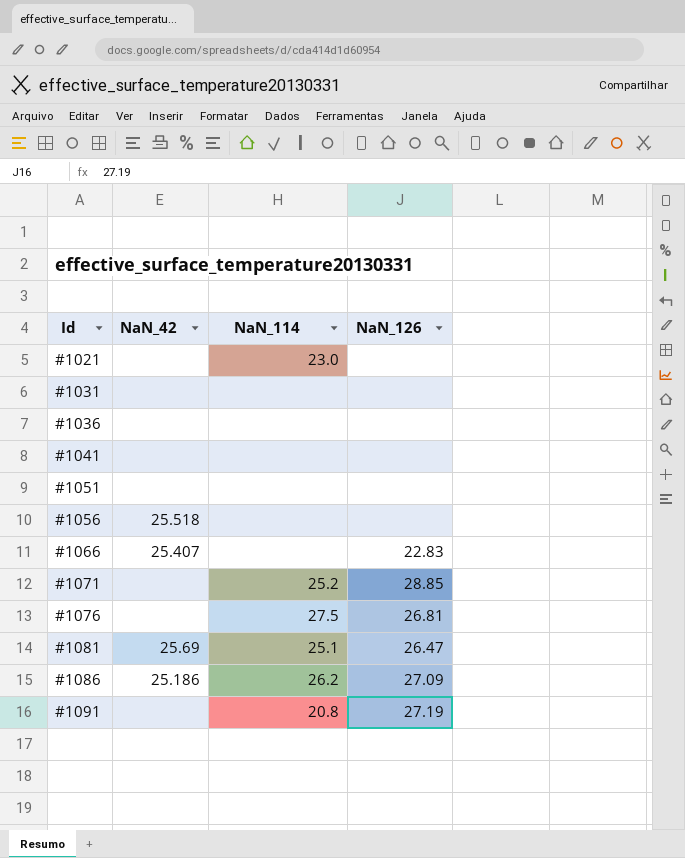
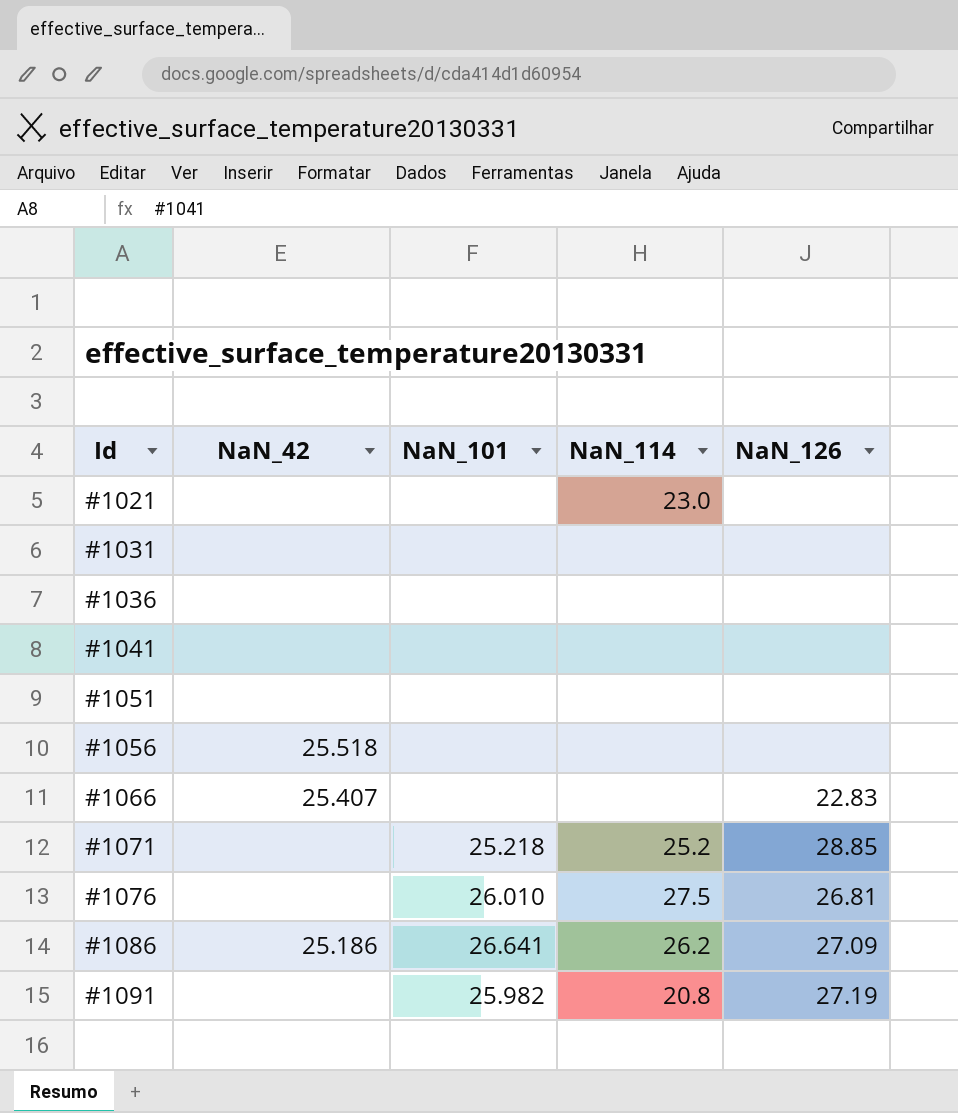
column NaN_101 | position: none -> 3
row #1081: 25.69 | 25.1 | 26.47 -> none

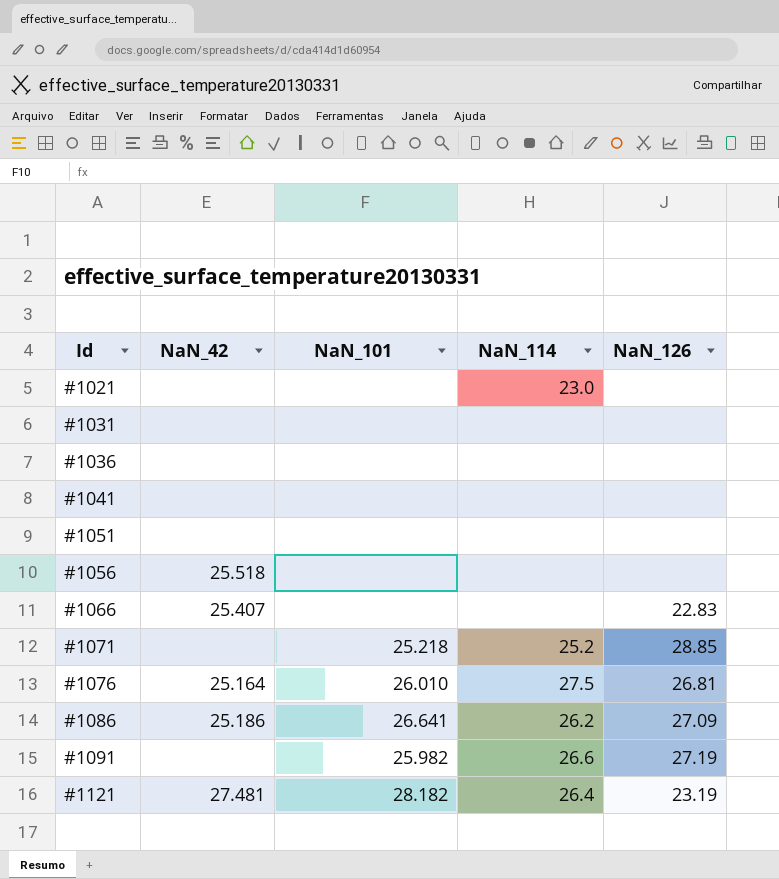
#1076 | NaN_42: none -> 25.164
#1091 | NaN_114: 20.8 -> 26.6
row #1121: none -> 27.481 | 28.182 | 26.4 | 23.19

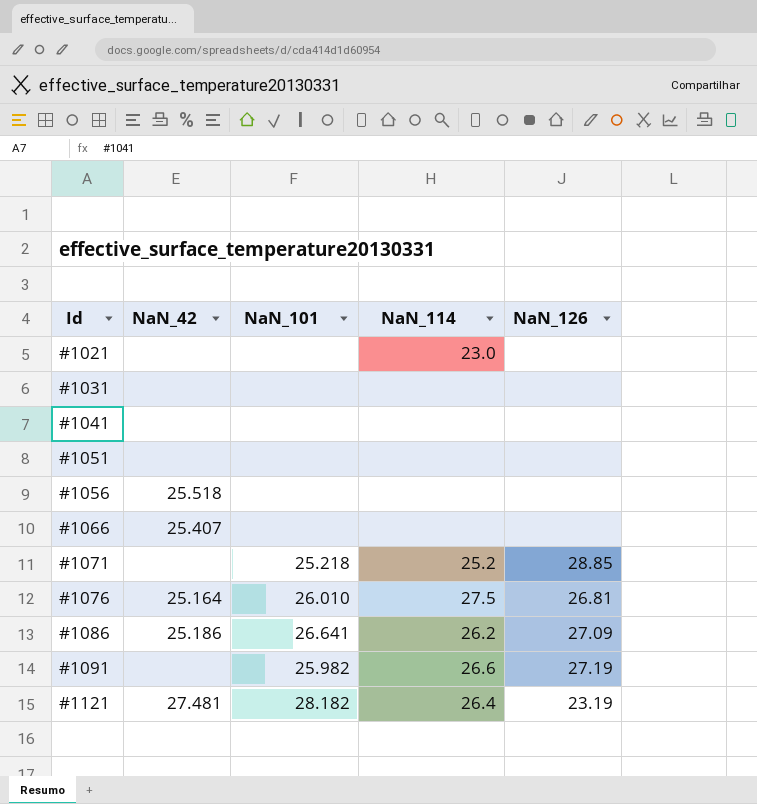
row #1036: none | none | none | none -> none
#1066 | NaN_126: 22.83 -> none

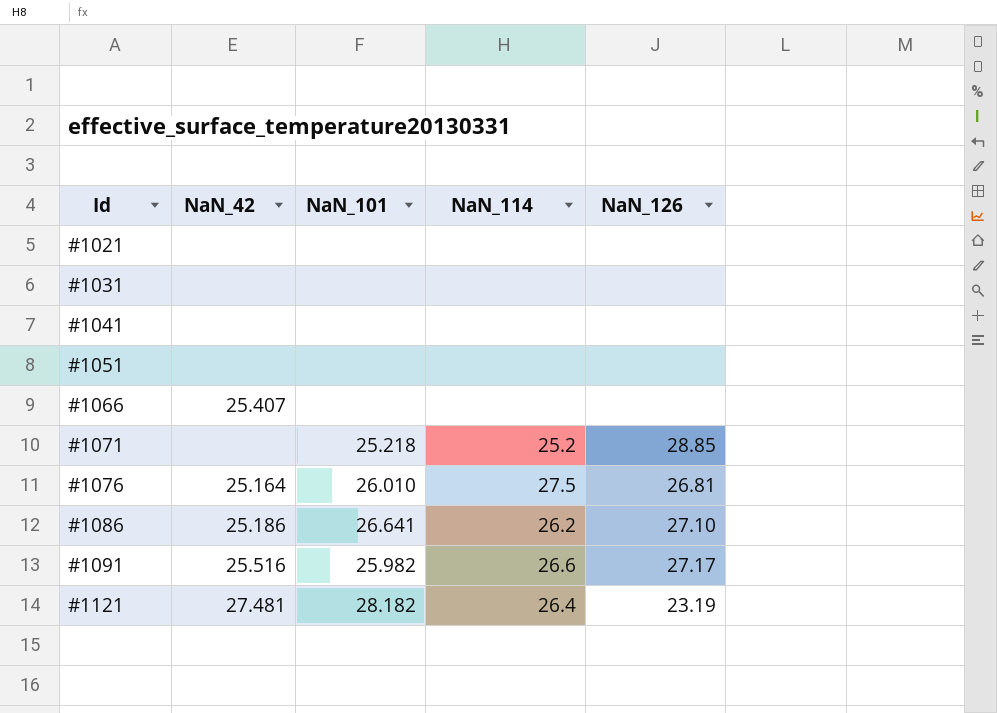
row #1056: 25.518 | none | none | none -> none
#1021 | NaN_114: 23.0 -> none
#1086 | NaN_126: 27.09 -> 27.10
#1091 | NaN_42: none -> 25.516
#1091 | NaN_126: 27.19 -> 27.17

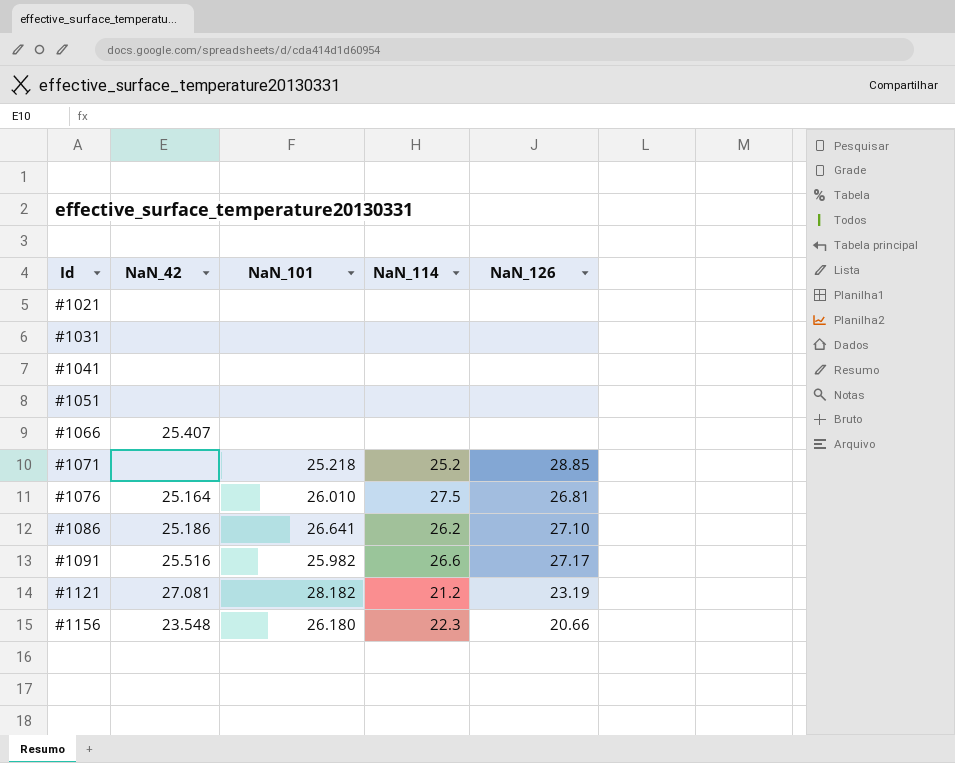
#1121 | NaN_42: 27.481 -> 27.081
#1121 | NaN_114: 26.4 -> 21.2
row #1156: none -> 23.548 | 26.180 | 22.3 | 20.66

